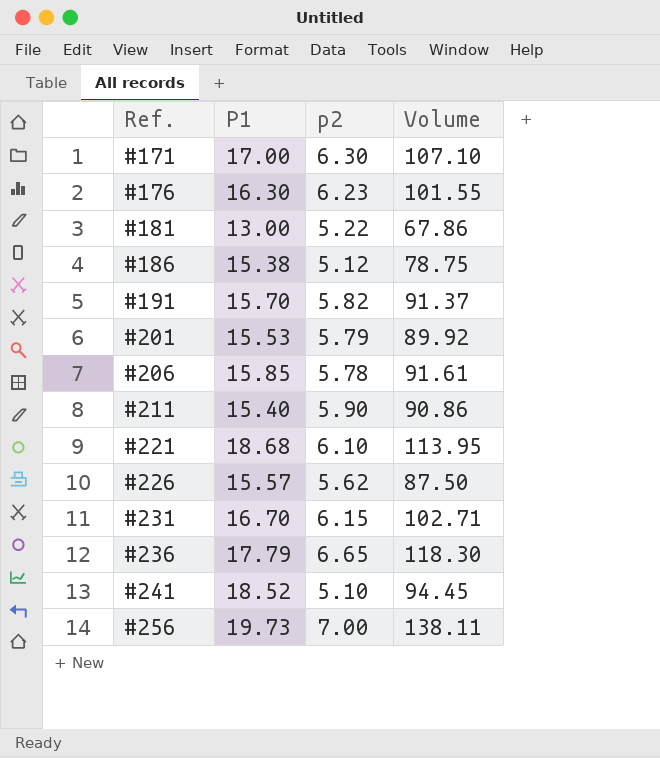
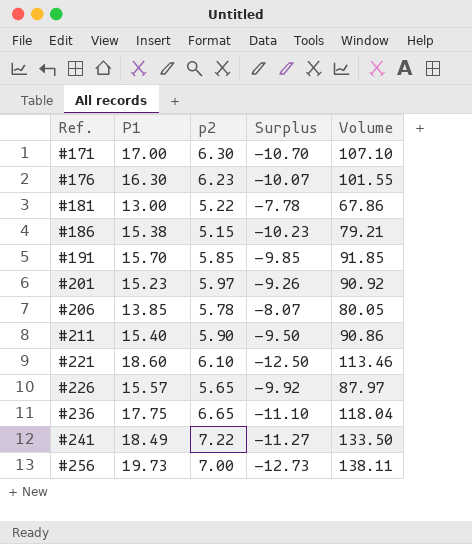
column Surplus | formula: none -> [p2] - [P1]
row #231: 16.70 | 6.15 | 102.71 -> none
#186 | p2: 5.12 -> 5.15
#186 | Volume: 78.75 -> 79.21
#191 | p2: 5.82 -> 5.85
#191 | Volume: 91.37 -> 91.85
#201 | P1: 15.53 -> 15.23
#201 | p2: 5.79 -> 5.97
#201 | Volume: 89.92 -> 90.92
#206 | P1: 15.85 -> 13.85
#206 | Volume: 91.61 -> 80.05
#221 | P1: 18.68 -> 18.60
#221 | Volume: 113.95 -> 113.46
#226 | p2: 5.62 -> 5.65
#226 | Volume: 87.50 -> 87.97
#236 | P1: 17.79 -> 17.75
#236 | Volume: 118.30 -> 118.04
#241 | P1: 18.52 -> 18.49
#241 | p2: 5.10 -> 7.22
#241 | Volume: 94.45 -> 133.50

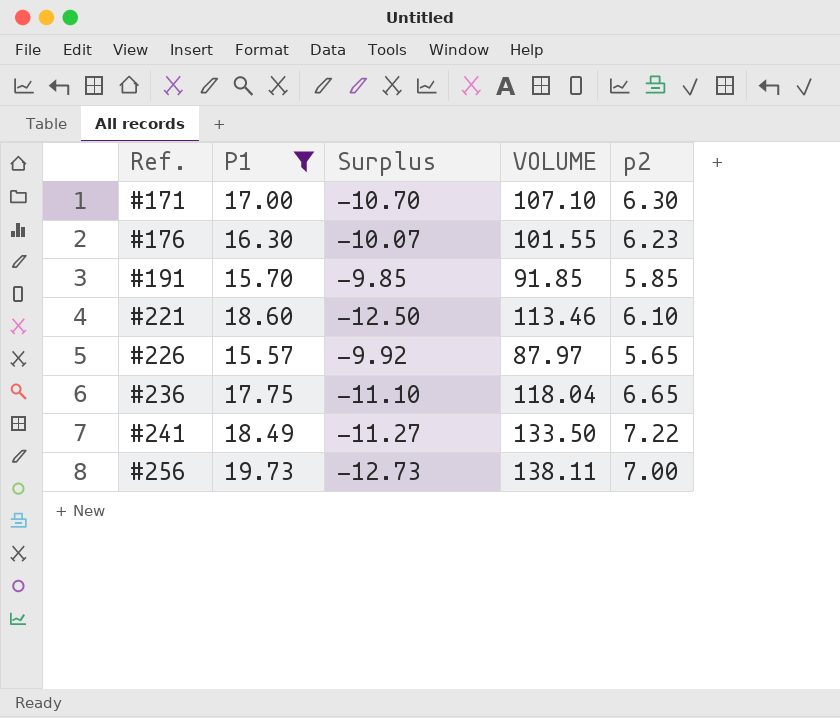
filter: none -> P1 >= 15.57
column name: Volume -> VOLUME
column p2 | position: 3 -> 5

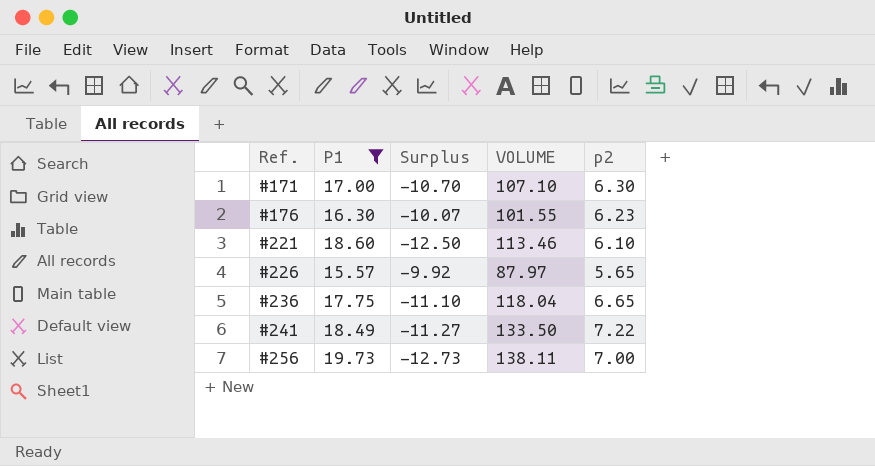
row #191: 15.70 | -9.85 | 91.85 | 5.85 -> none

